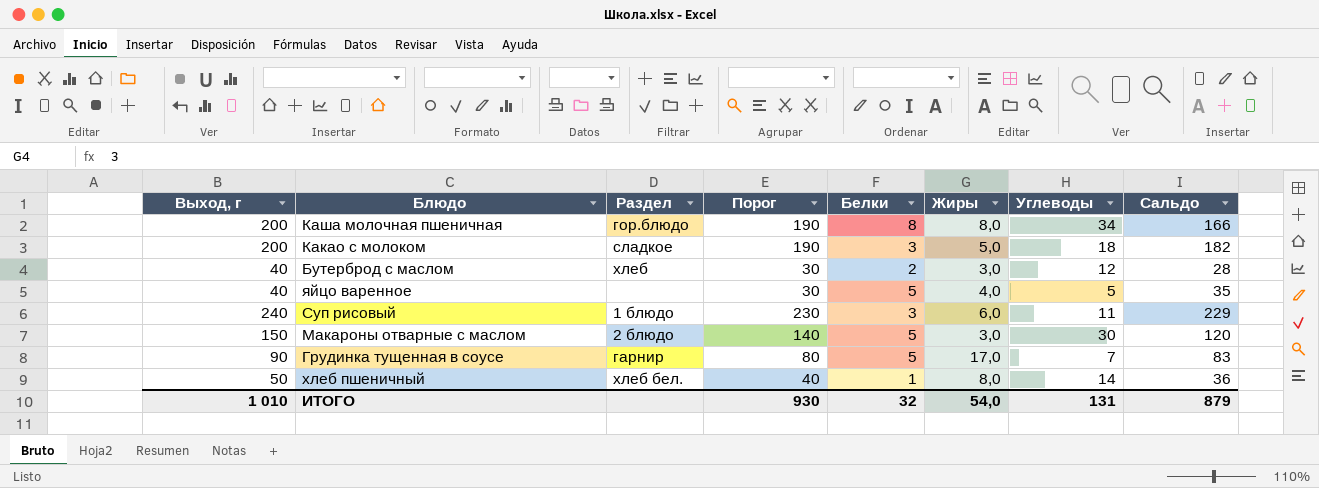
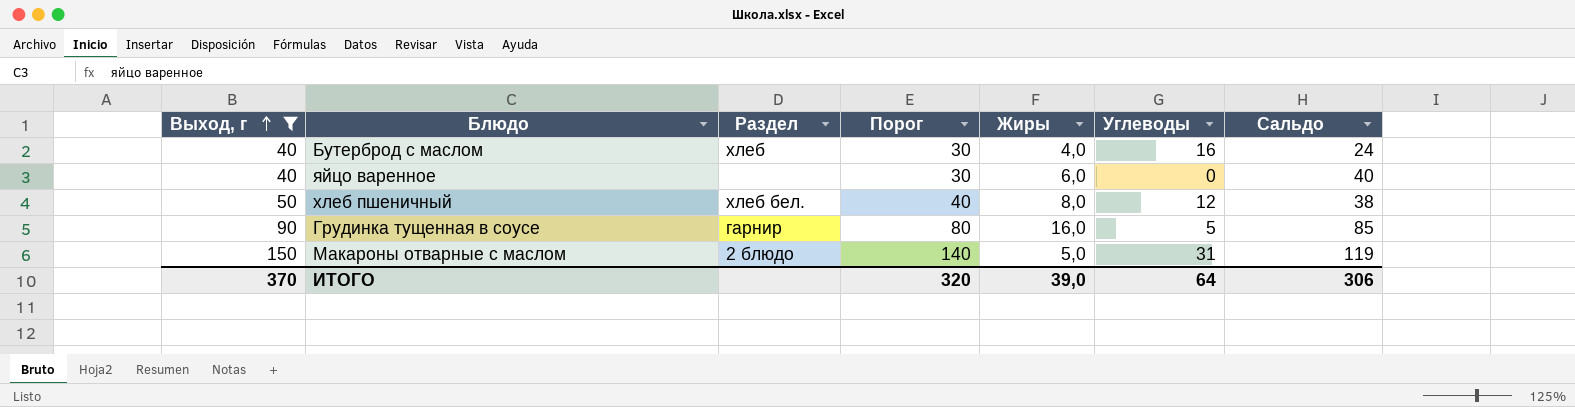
filter: none -> Выход, г <= 150
row order: none -> Выход, г ascending
column Белки | position: 5 -> none
Бутерброд с маслом | Жиры: 3,0 -> 4,0
Бутерброд с маслом | Углеводы: 12 -> 16
Бутерброд с маслом | Сальдо: 28 -> 24
яйцо варенное | Жиры: 4,0 -> 6,0
яйцо варенное | Углеводы: 5 -> 0
яйцо варенное | Сальдо: 35 -> 40
хлеб пшеничный | Углеводы: 14 -> 12
хлеб пшеничный | Сальдо: 36 -> 38
Грудинка тущенная в соусе | Жиры: 17,0 -> 16,0
Грудинка тущенная в соусе | Углеводы: 7 -> 5
Грудинка тущенная в соусе | Сальдо: 83 -> 85
Макароны отварные с маслом | Жиры: 3,0 -> 5,0
Макароны отварные с маслом | Углеводы: 30 -> 31
Макароны отварные с маслом | Сальдо: 120 -> 119
ИТОГО | Выход, г: 1 010 -> 370
ИТОГО | Порог: 930 -> 320
ИТОГО | Жиры: 54,0 -> 39,0
ИТОГО | Углеводы: 131 -> 64
ИТОГО | Сальдо: 879 -> 306

